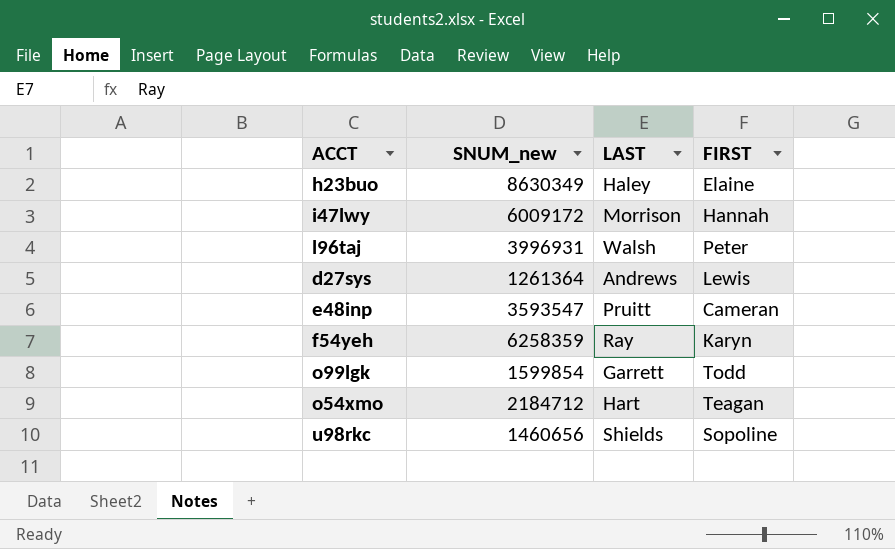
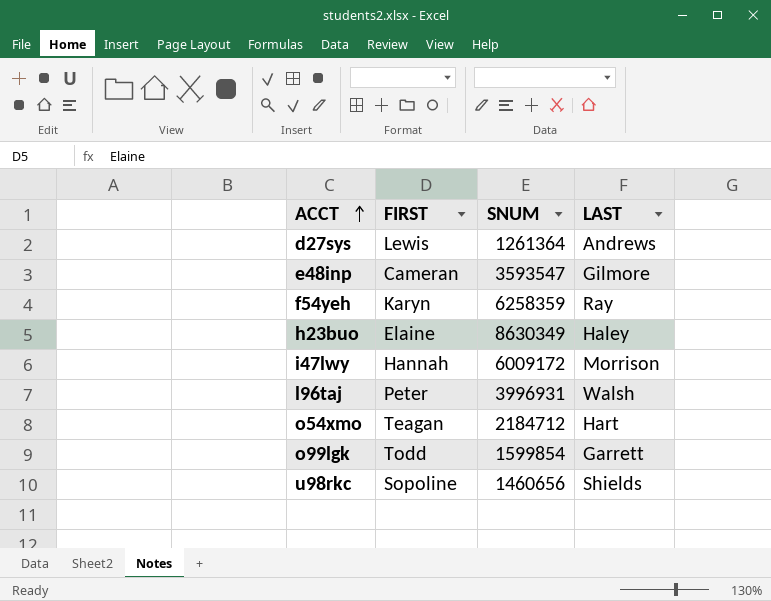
row order: none -> ACCT ascending
column FIRST | position: 4 -> 2
column name: SNUM_new -> SNUM
e48inp | LAST: Pruitt -> Gilmore

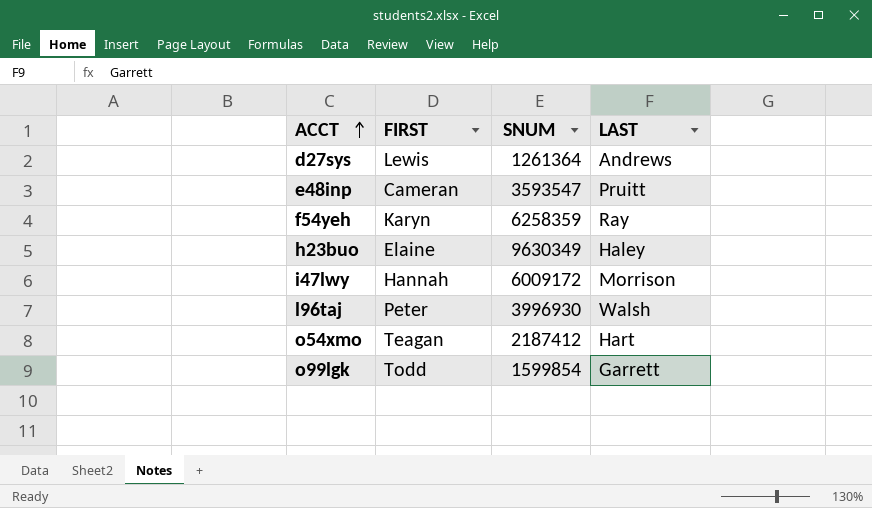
row u98rkc: Sopoline | 1460656 | Shields -> none
e48inp | LAST: Gilmore -> Pruitt
h23buo | SNUM: 8630349 -> 9630349
l96taj | SNUM: 3996931 -> 3996930
o54xmo | SNUM: 2184712 -> 2187412

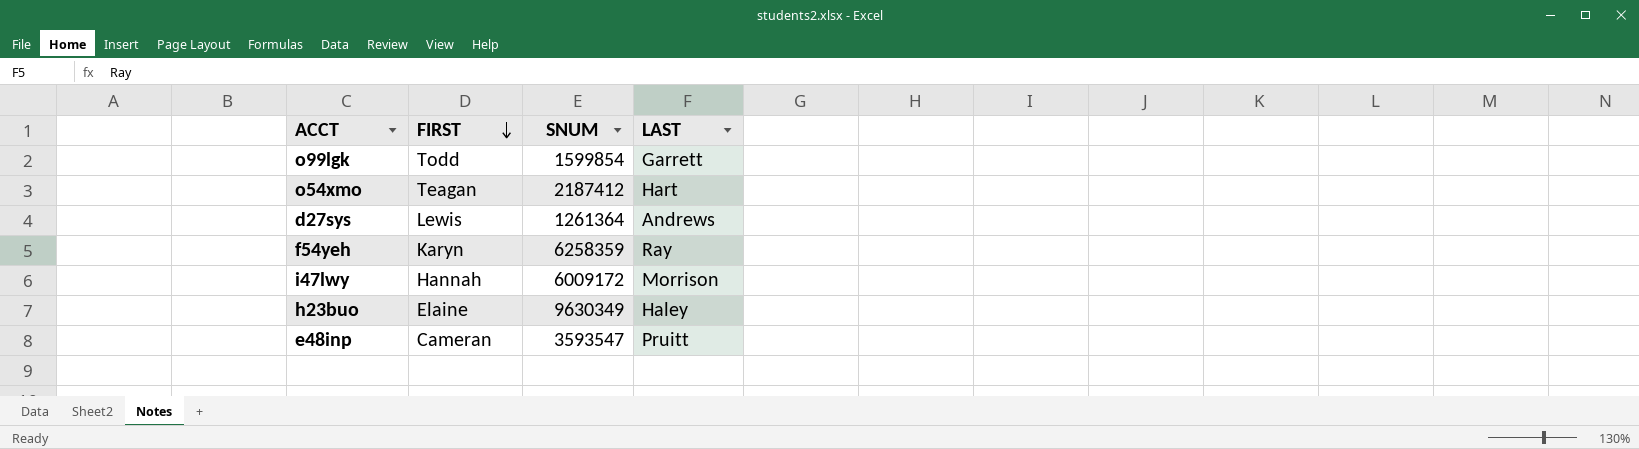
row order: ACCT ascending -> FIRST descending
row l96taj: Peter | 3996930 | Walsh -> none

